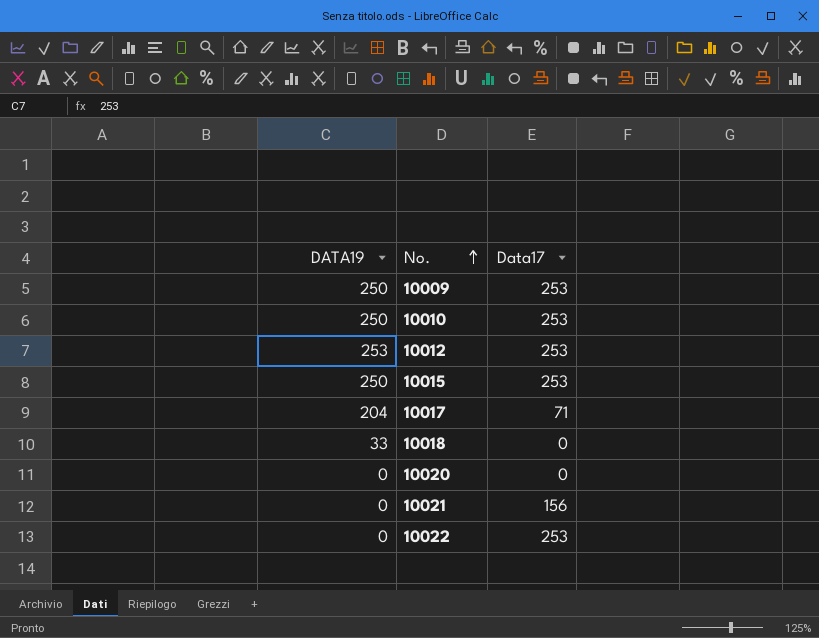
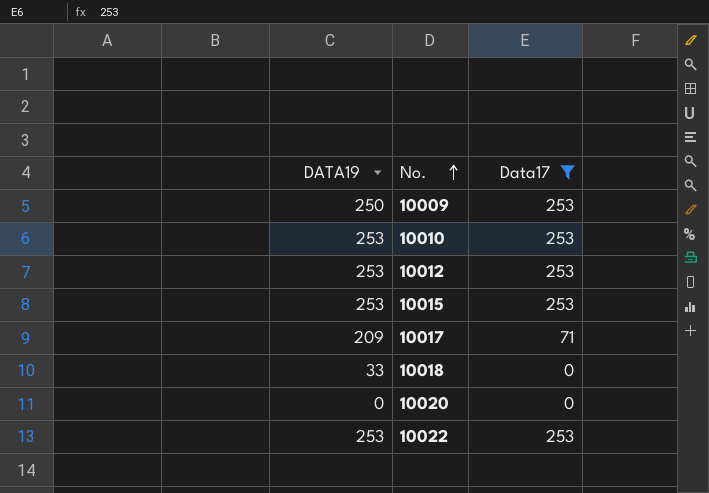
filter: none -> Data17 != 156
10010 | DATA19: 250 -> 253
10015 | DATA19: 250 -> 253
10017 | DATA19: 204 -> 209
10022 | DATA19: 0 -> 253

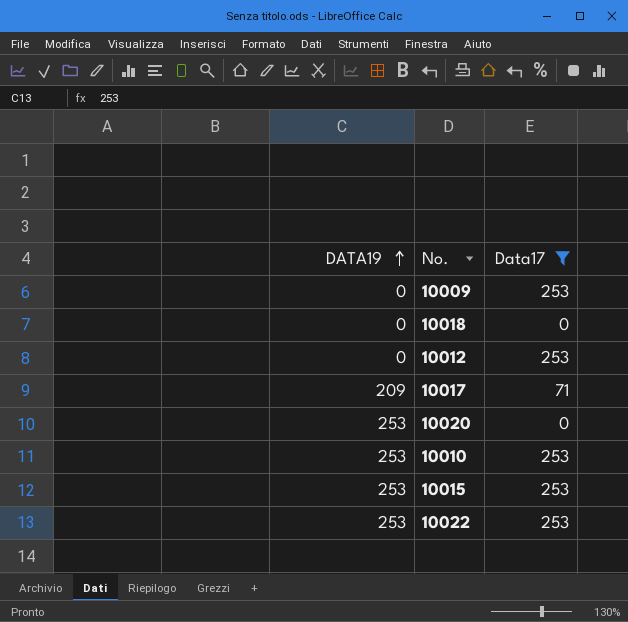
row order: No. ascending -> DATA19 ascending
10009 | DATA19: 250 -> 0
10018 | DATA19: 33 -> 0
10012 | DATA19: 253 -> 0
10020 | DATA19: 0 -> 253

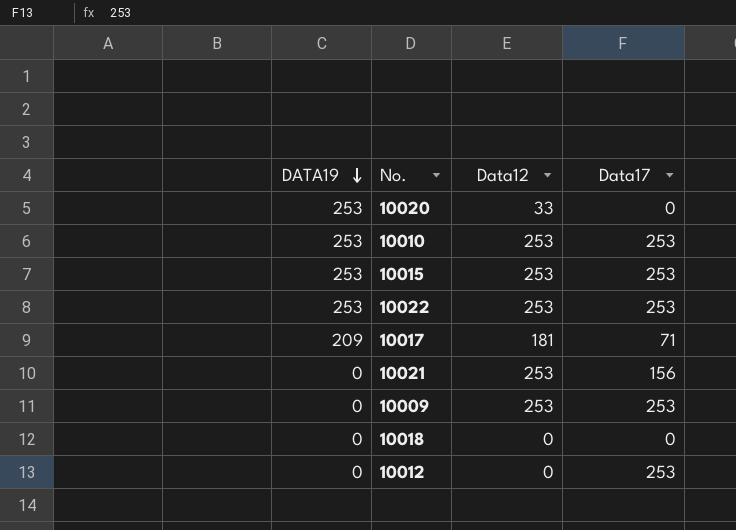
filter: Data17 != 156 -> none
row order: DATA19 ascending -> DATA19 descending
column Data12 | position: none -> 3

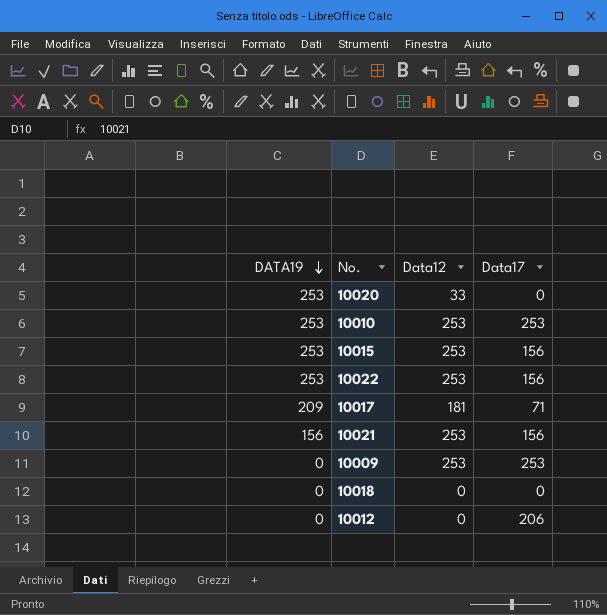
10015 | Data17: 253 -> 156
10022 | Data17: 253 -> 156
10021 | DATA19: 0 -> 156
10012 | Data17: 253 -> 206

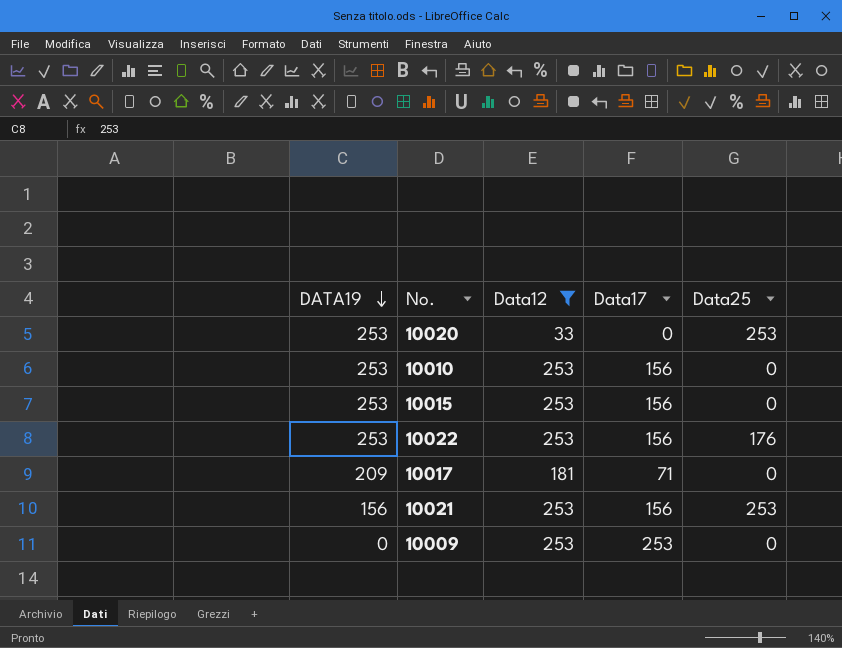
filter: none -> Data12 != 0
column Data25 | position: none -> 5
10010 | Data17: 253 -> 156

